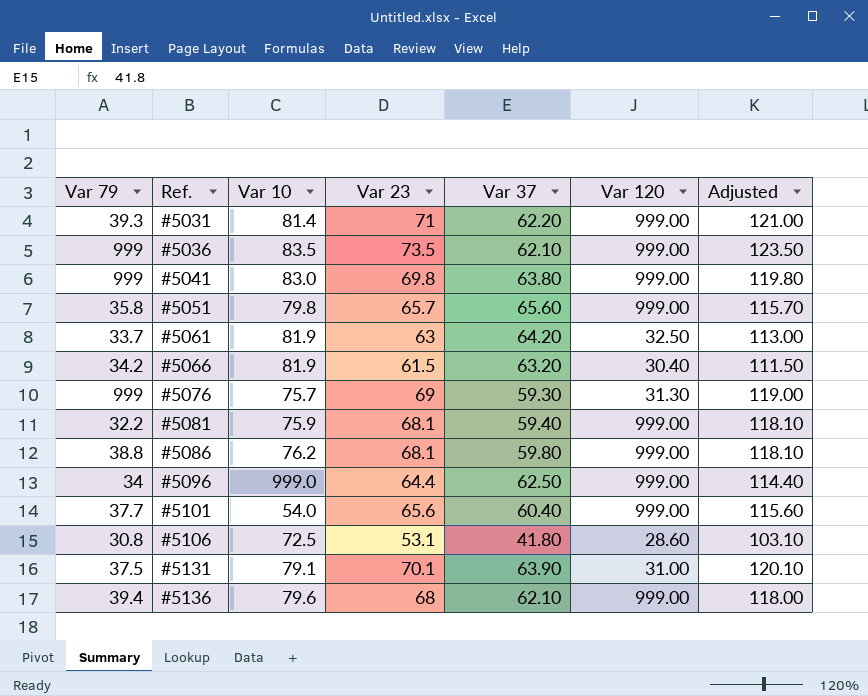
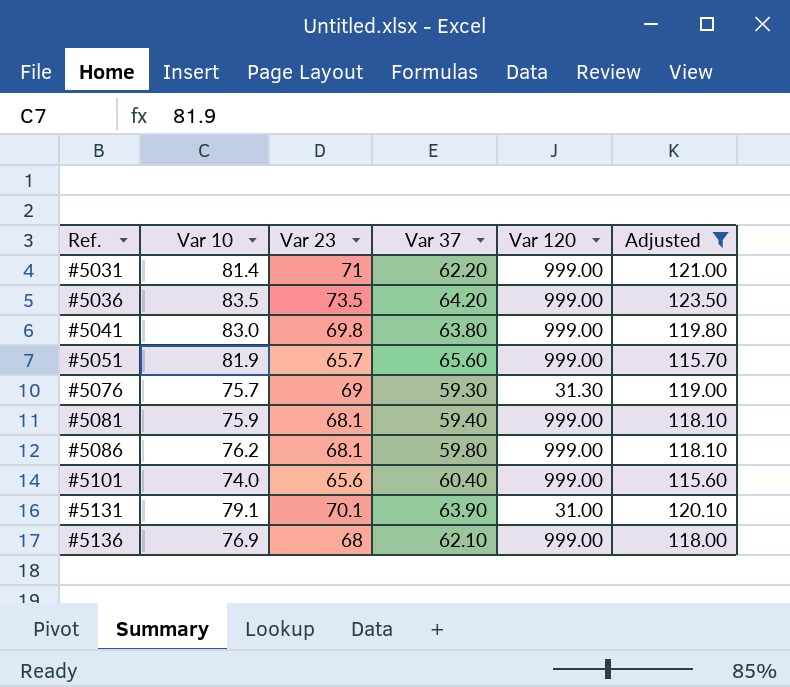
filter: none -> Adjusted >= 115.60
column Var 79 | position: 1 -> none
#5036 | Var 37: 62.10 -> 64.20
#5051 | Var 10: 79.8 -> 81.9
#5101 | Var 10: 54.0 -> 74.0
#5136 | Var 10: 79.6 -> 76.9

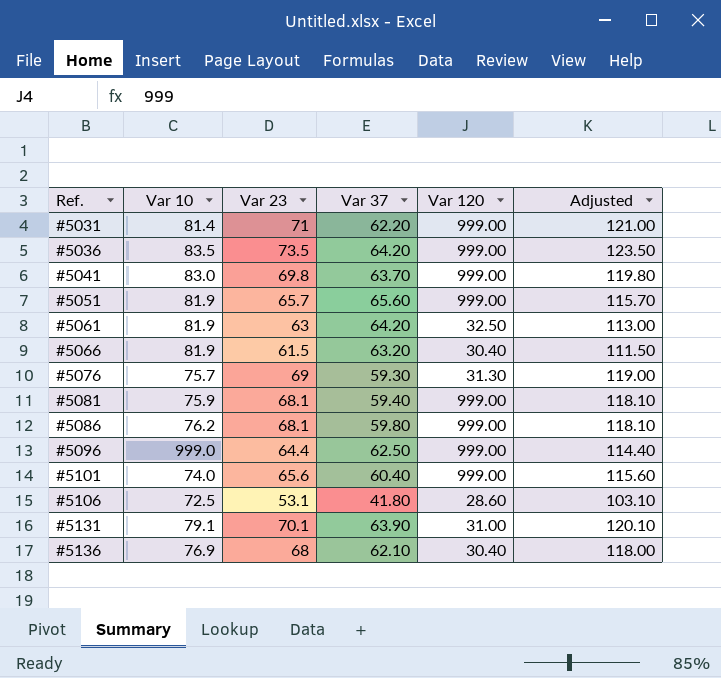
filter: Adjusted >= 115.60 -> none
#5041 | Var 37: 63.80 -> 63.70
#5136 | Var 120: 999.00 -> 30.40

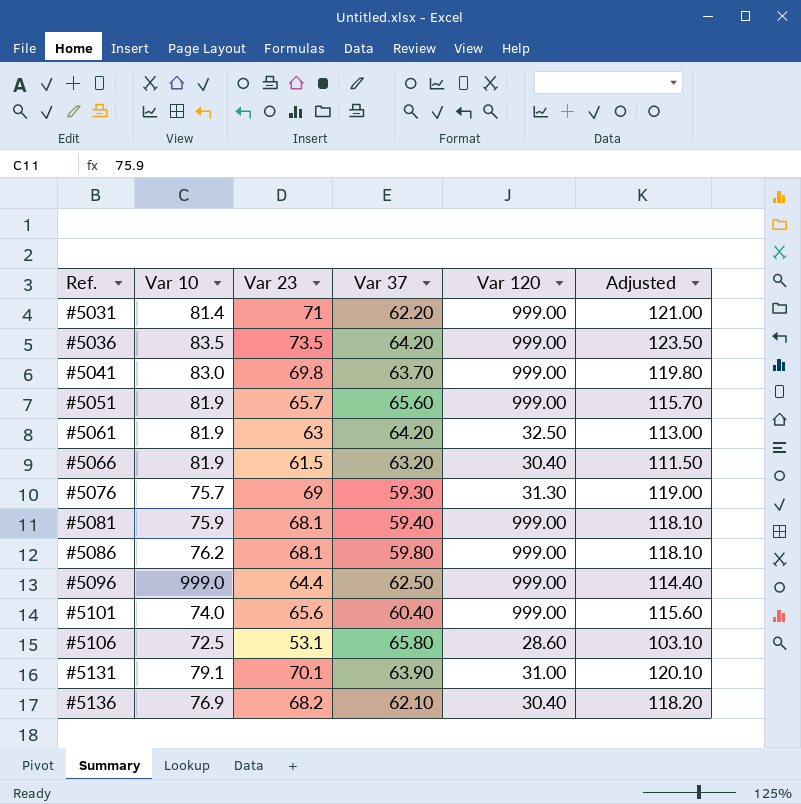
#5106 | Var 37: 41.80 -> 65.80
#5136 | Var 23: 68 -> 68.2
#5136 | Adjusted: 118.00 -> 118.20

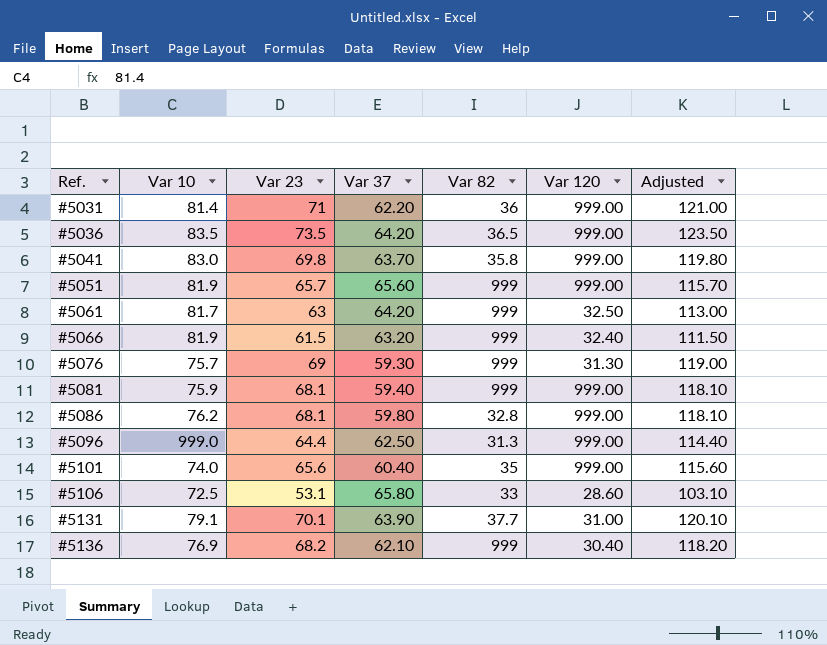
column Var 82 | position: none -> 5
#5061 | Var 10: 81.9 -> 81.7
#5066 | Var 120: 30.40 -> 32.40

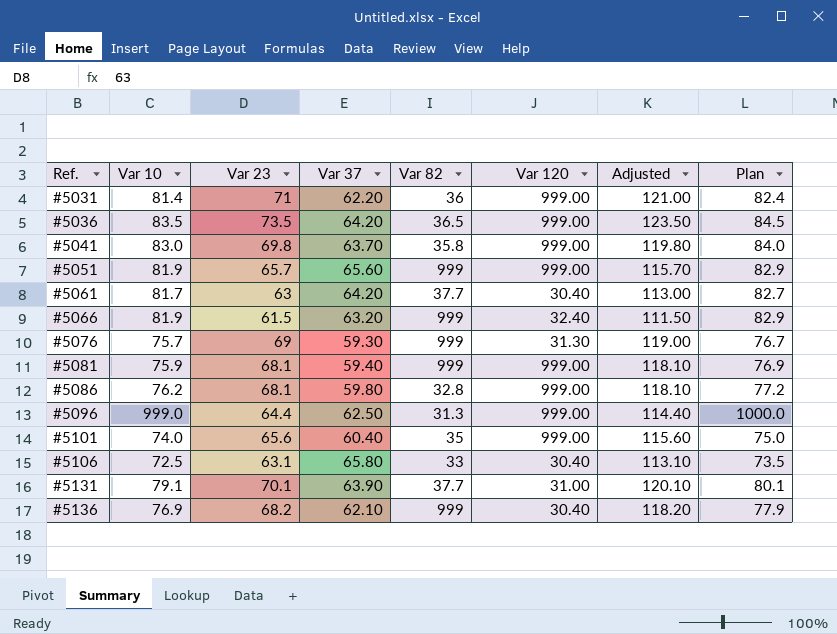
column Plan | formula: none -> [Var 10] + 1
#5061 | Var 82: 999 -> 37.7
#5061 | Var 120: 32.50 -> 30.40
#5106 | Var 23: 53.1 -> 63.1
#5106 | Var 120: 28.60 -> 30.40
#5106 | Adjusted: 103.10 -> 113.10

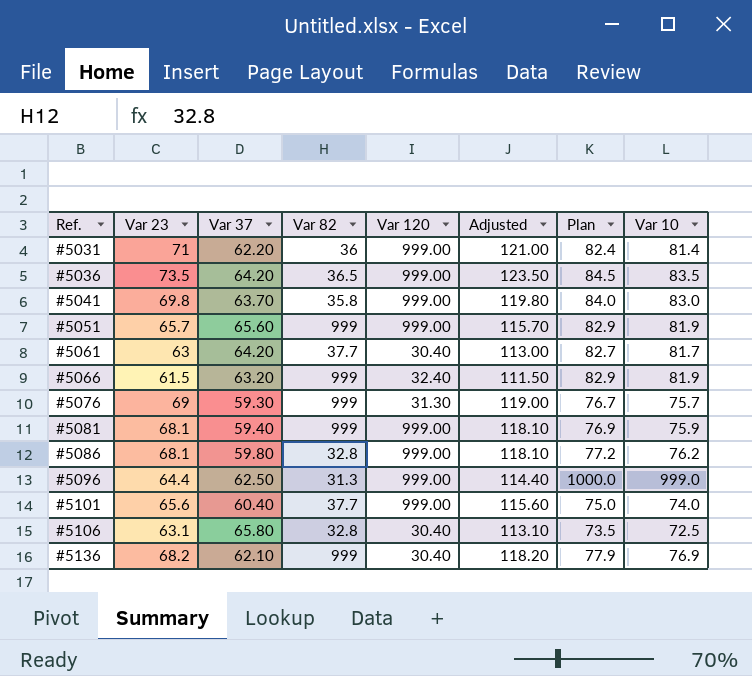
column Var 10 | position: 2 -> 8
row #5131: 79.1 | 70.1 | 63.90 | 37.7 | 31.00 | 120.10 | 80.1 -> none
#5101 | Var 82: 35 -> 37.7
#5106 | Var 82: 33 -> 32.8

